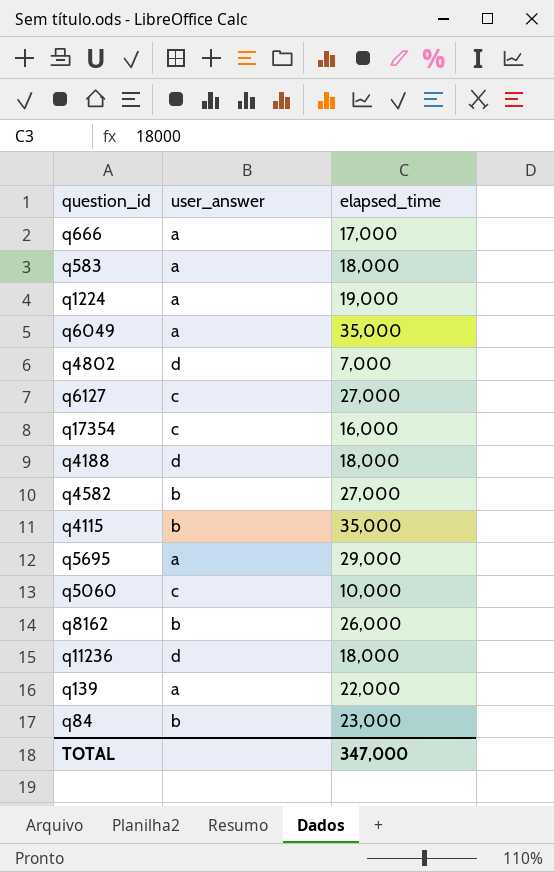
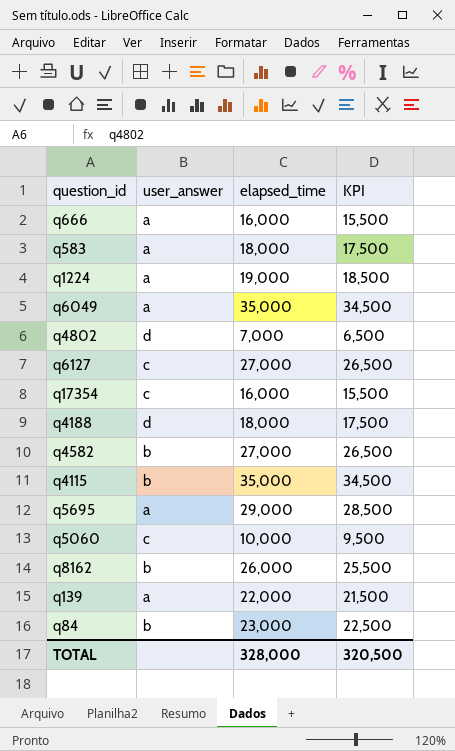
column KPI | formula: none -> [elapsed_time] - 500
row q11236: d | 18,000 -> none
q666 | elapsed_time: 17,000 -> 16,000
TOTAL | elapsed_time: 347,000 -> 328,000

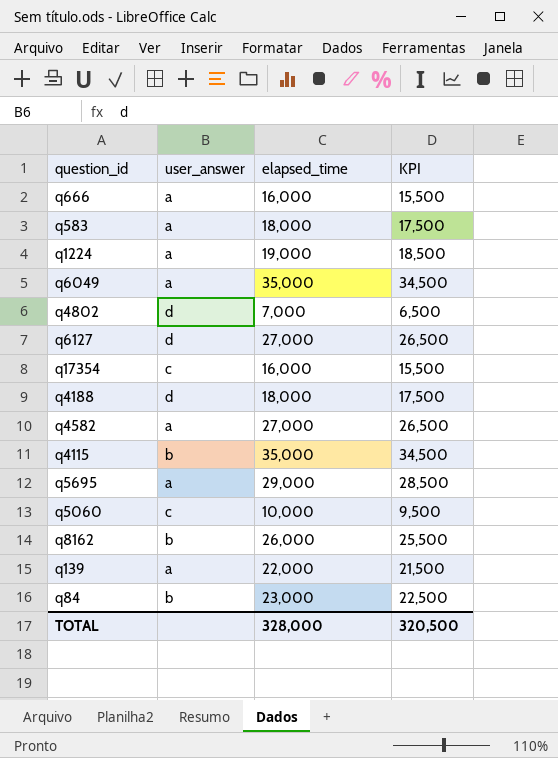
q6127 | user_answer: c -> d
q4582 | user_answer: b -> a

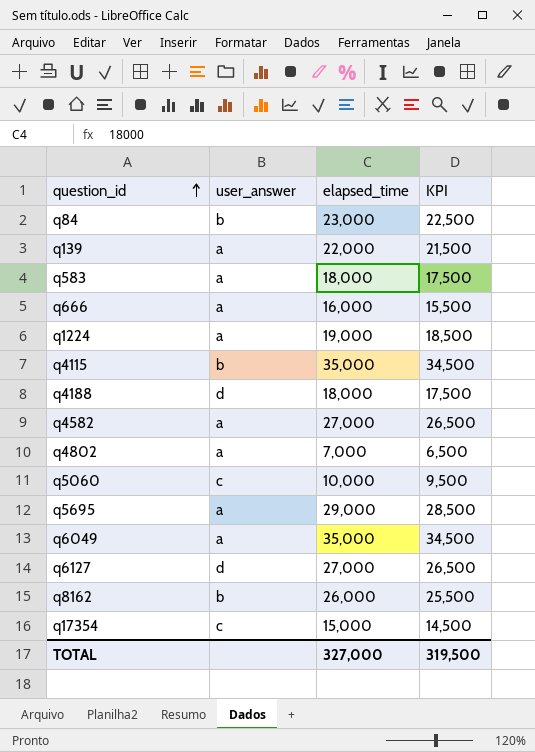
row order: none -> question_id ascending
q4802 | user_answer: d -> a
q17354 | elapsed_time: 16,000 -> 15,000
q17354 | KPI: 15,500 -> 14,500
TOTAL | elapsed_time: 328,000 -> 327,000
TOTAL | KPI: 320,500 -> 319,500

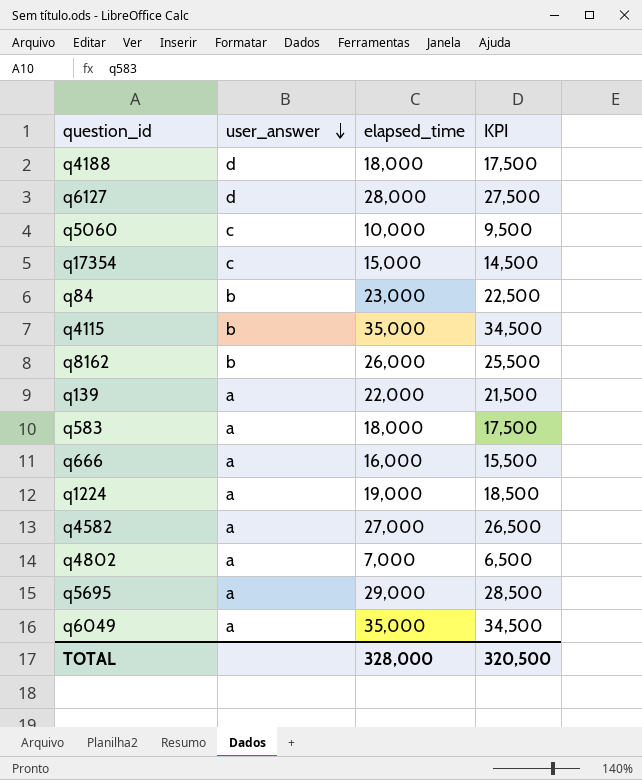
row order: question_id ascending -> user_answer descending
q6127 | elapsed_time: 27,000 -> 28,000
q6127 | KPI: 26,500 -> 27,500
TOTAL | elapsed_time: 327,000 -> 328,000
TOTAL | KPI: 319,500 -> 320,500

